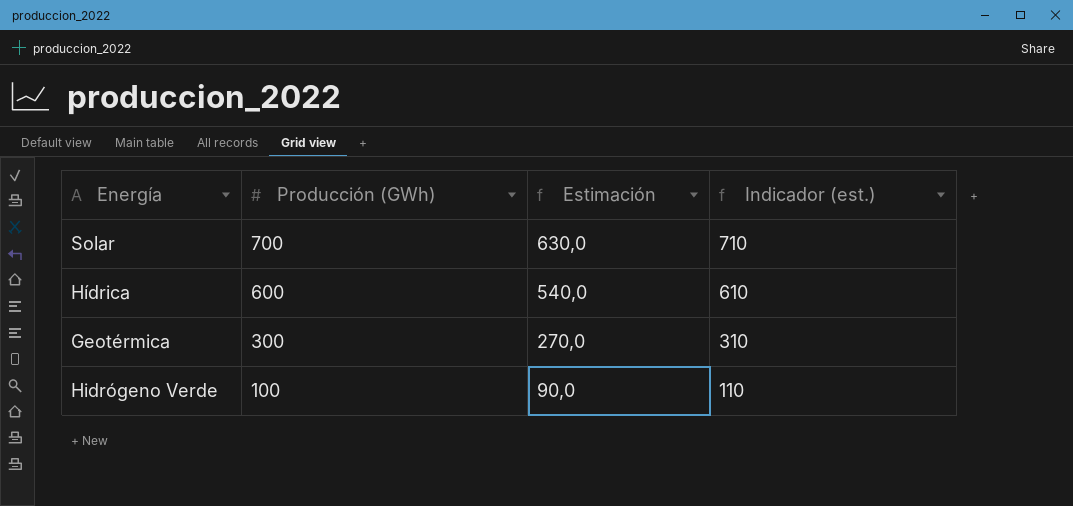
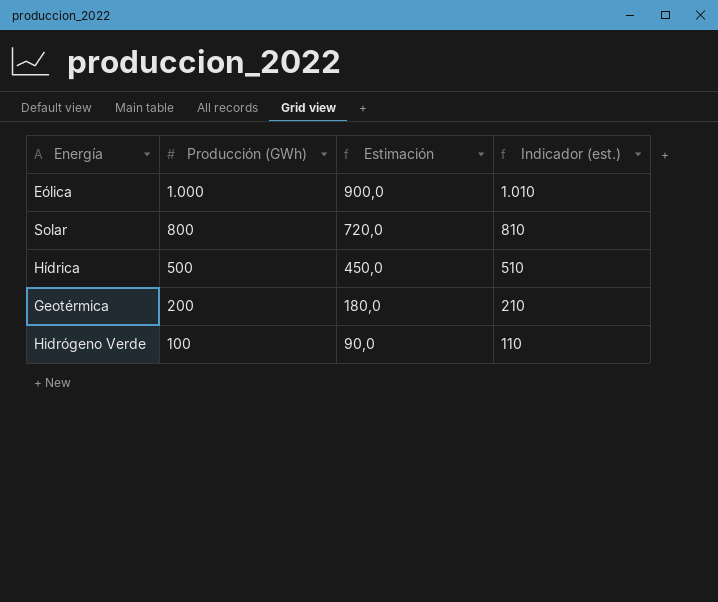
row Eólica: none -> 1.000 | 900,0 | 1.010
Solar | Producción (GWh): 700 -> 800
Solar | Estimación: 630,0 -> 720,0
Solar | Indicador (est.): 710 -> 810
Hídrica | Producción (GWh): 600 -> 500
Hídrica | Estimación: 540,0 -> 450,0
Hídrica | Indicador (est.): 610 -> 510
Geotérmica | Producción (GWh): 300 -> 200
Geotérmica | Estimación: 270,0 -> 180,0
Geotérmica | Indicador (est.): 310 -> 210

